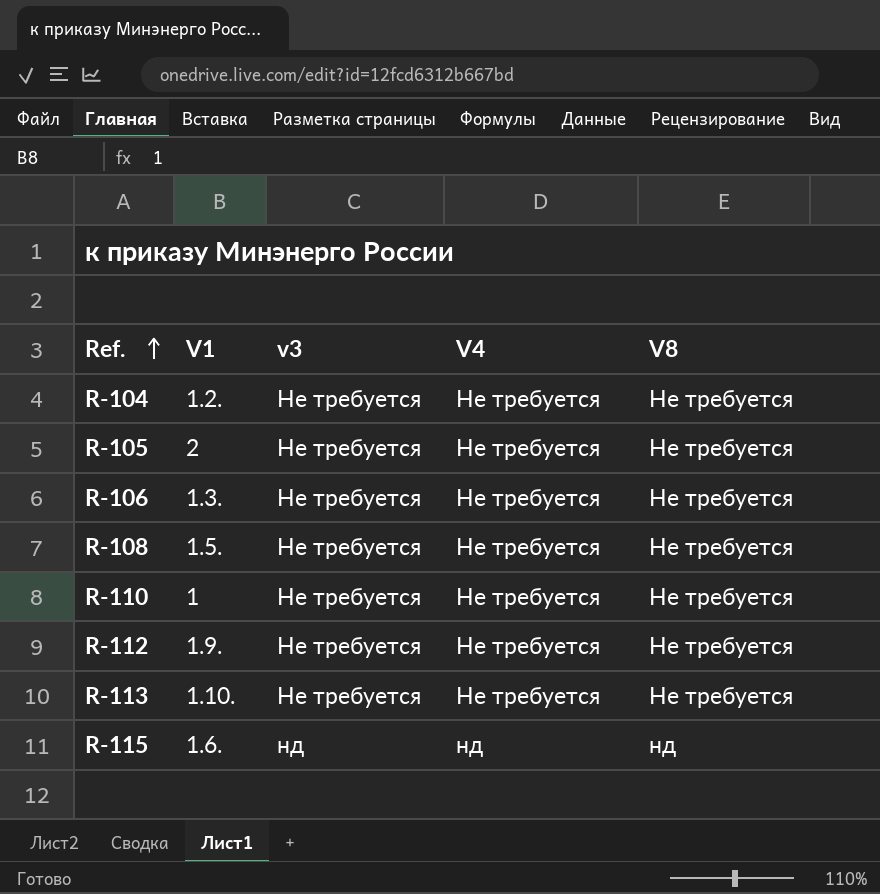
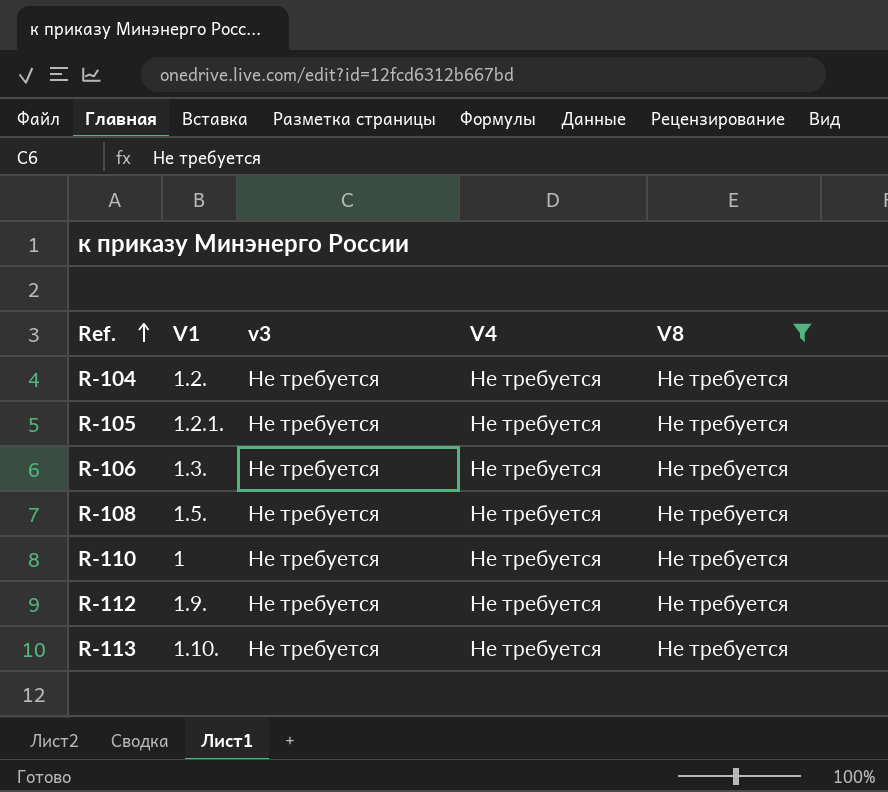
filter: none -> V8 = Не требуется
R-105 | V1: 2 -> 1.2.1.

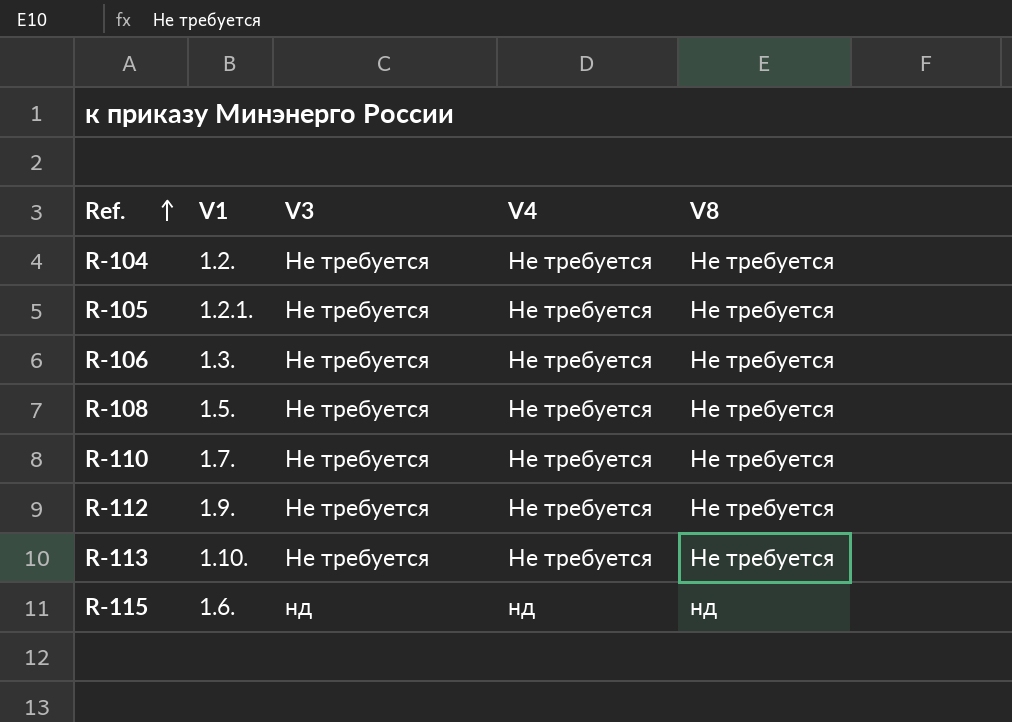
filter: V8 = Не требуется -> none
column name: v3 -> V3
R-110 | V1: 1 -> 1.7.

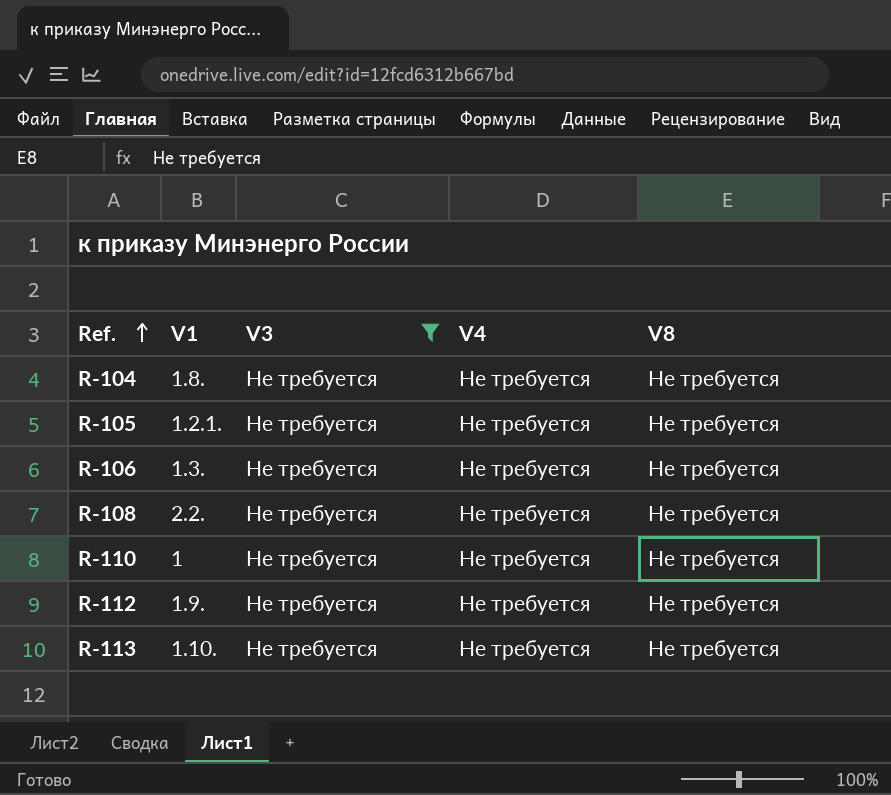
filter: none -> V3 = Не требуется
R-104 | V1: 1.2. -> 1.8.
R-108 | V1: 1.5. -> 2.2.
R-110 | V1: 1.7. -> 1

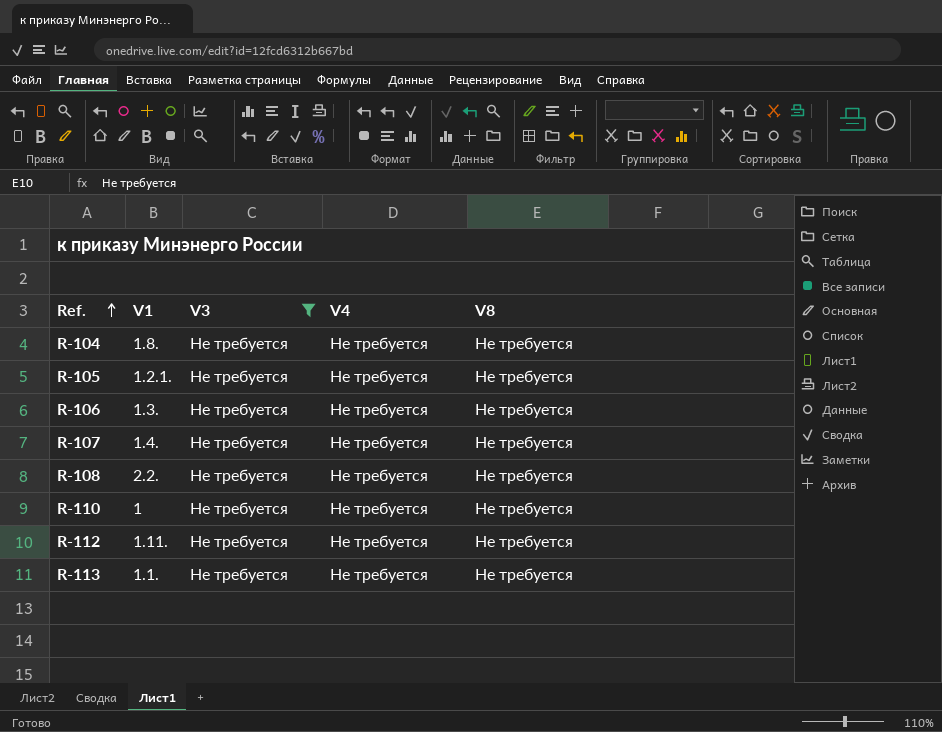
row R-107: none -> 1.4. | Не требуется | Не требуется | Не требуется
R-112 | V1: 1.9. -> 1.11.
R-113 | V1: 1.10. -> 1.1.

